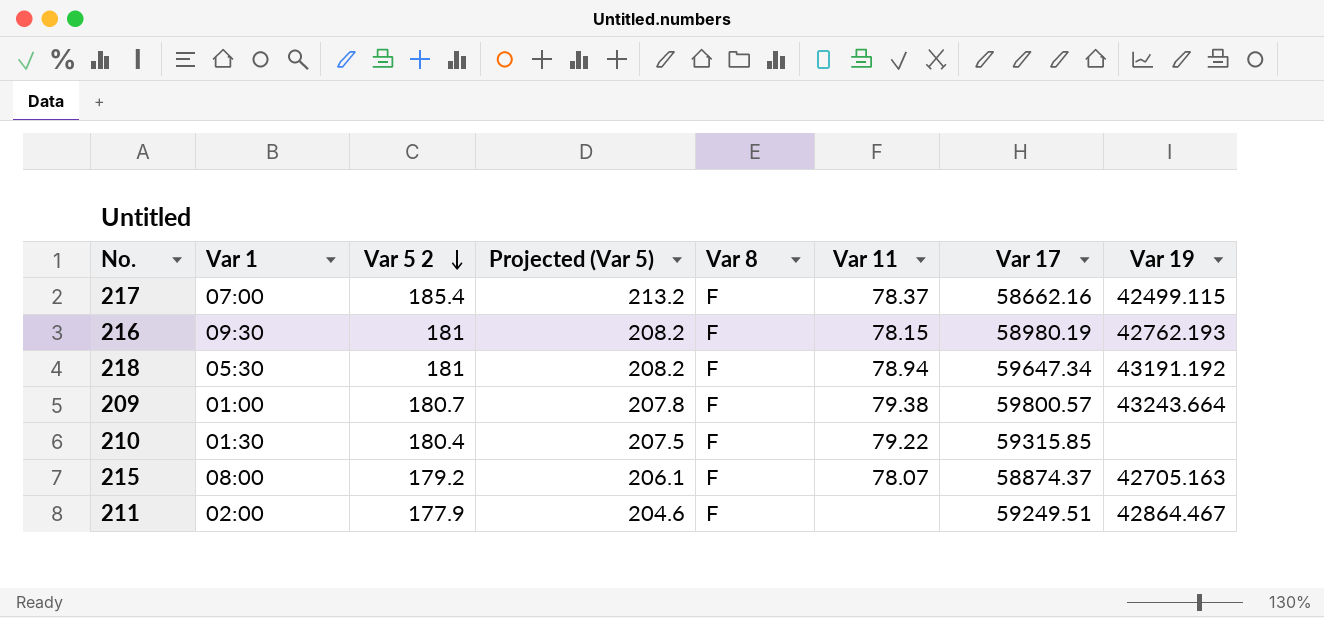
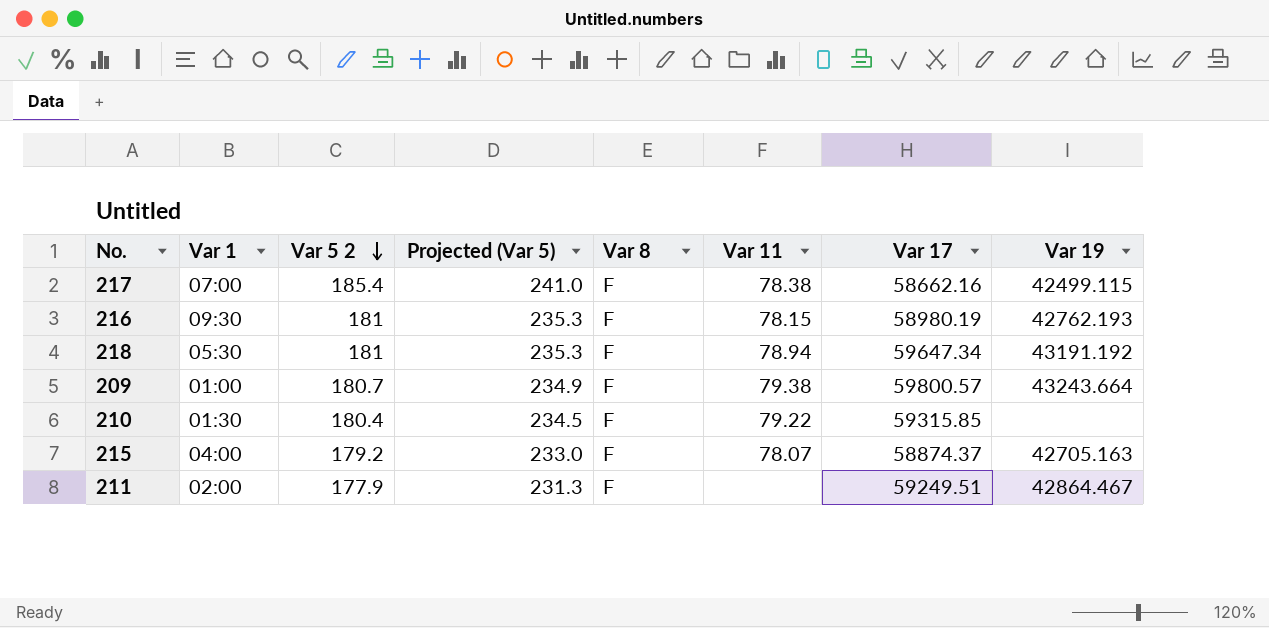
column Projected (Var 5) | formula: [Var 5 2] * 1.15 -> [Var 5 2] * 1.3
217 | Var 11: 78.37 -> 78.38
215 | Var 1: 08:00 -> 04:00

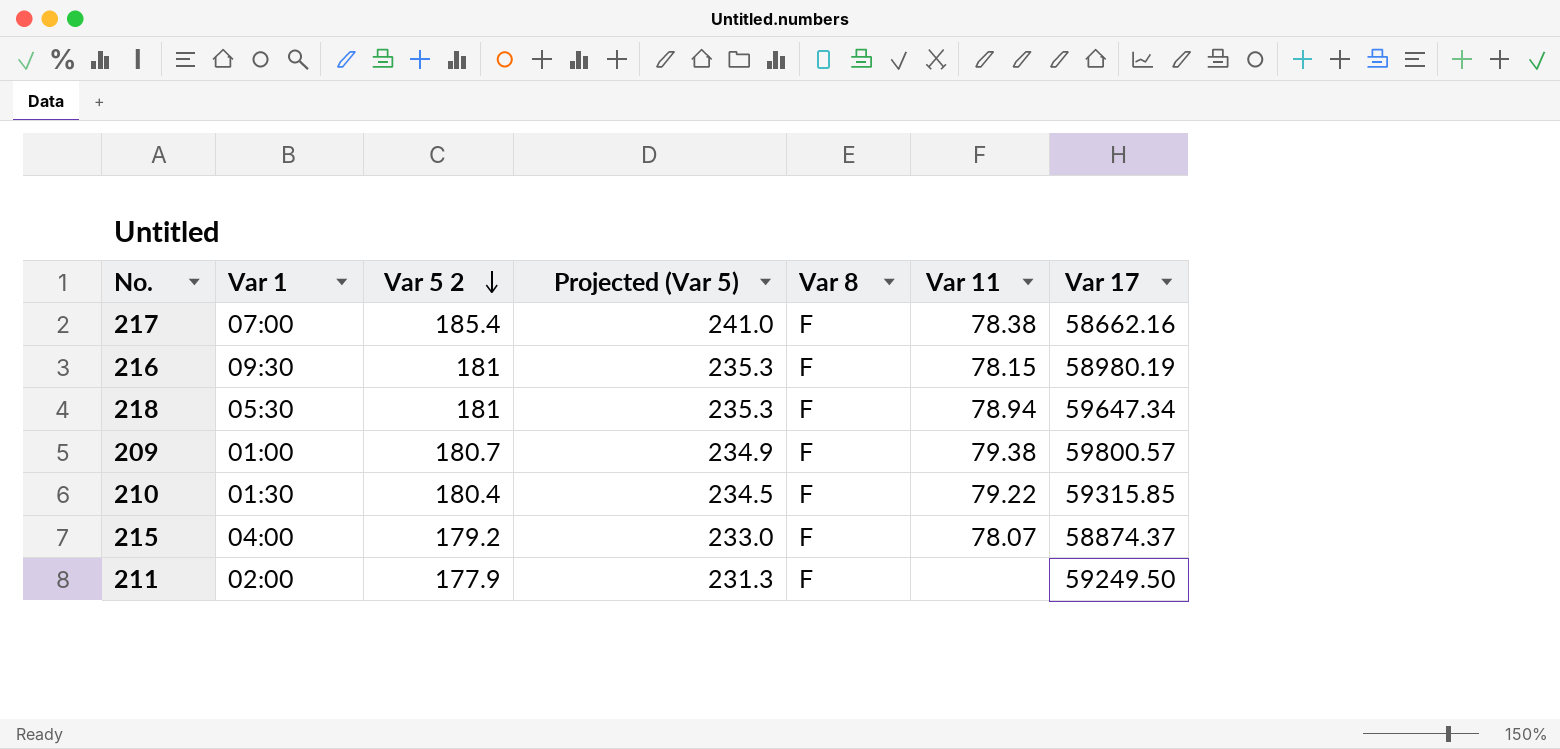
column Var 19 | position: 8 -> none
211 | Var 17: 59249.51 -> 59249.50

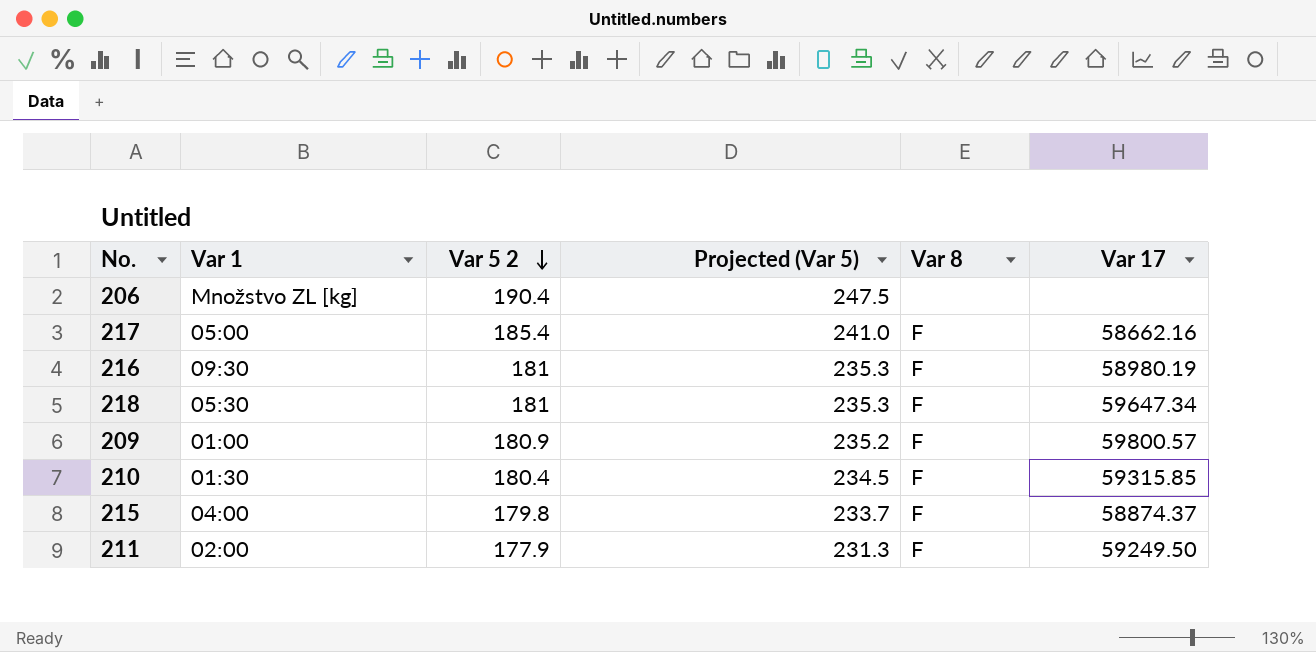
column Var 11 | position: 6 -> none
row 206: none -> Množstvo ZL [kg] | 190.4 | 247.5 | none | none
217 | Var 1: 07:00 -> 05:00
209 | Var 5 2: 180.7 -> 180.9
209 | Projected (Var 5): 234.9 -> 235.2
215 | Var 5 2: 179.2 -> 179.8
215 | Projected (Var 5): 233.0 -> 233.7

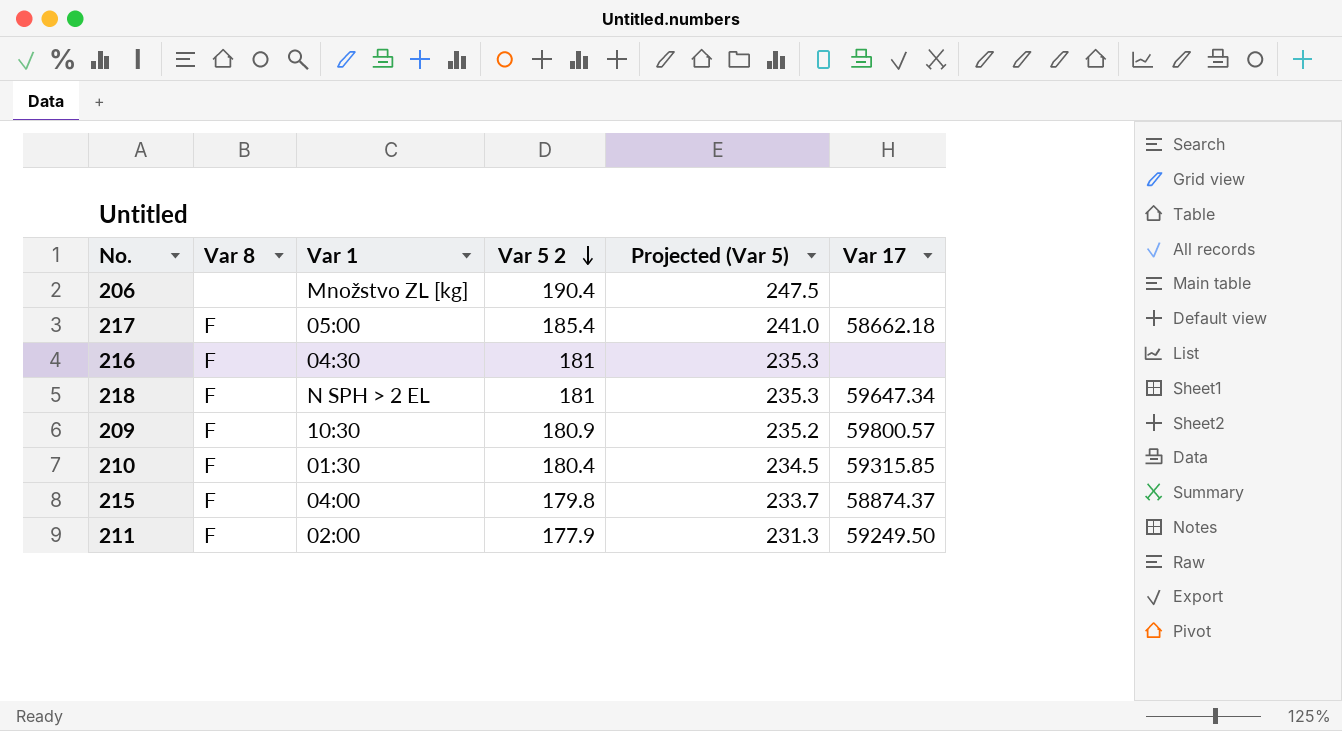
column Var 8 | position: 5 -> 2
217 | Var 17: 58662.16 -> 58662.18
216 | Var 1: 09:30 -> 04:30
216 | Var 17: 58980.19 -> none
218 | Var 1: 05:30 -> N SPH > 2 EL
209 | Var 1: 01:00 -> 10:30

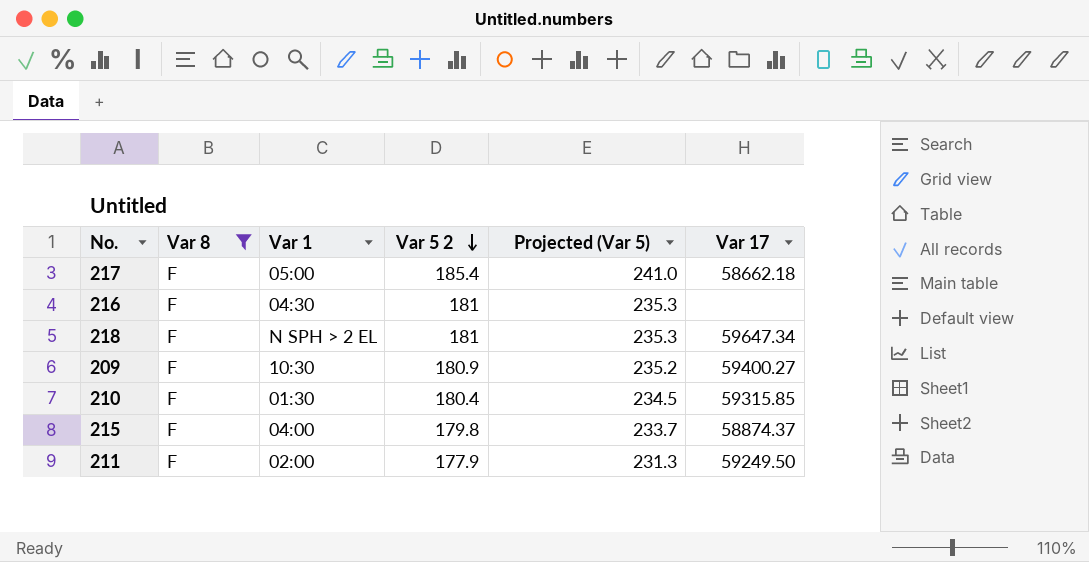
filter: none -> Var 8 = F
209 | Var 17: 59800.57 -> 59400.27

